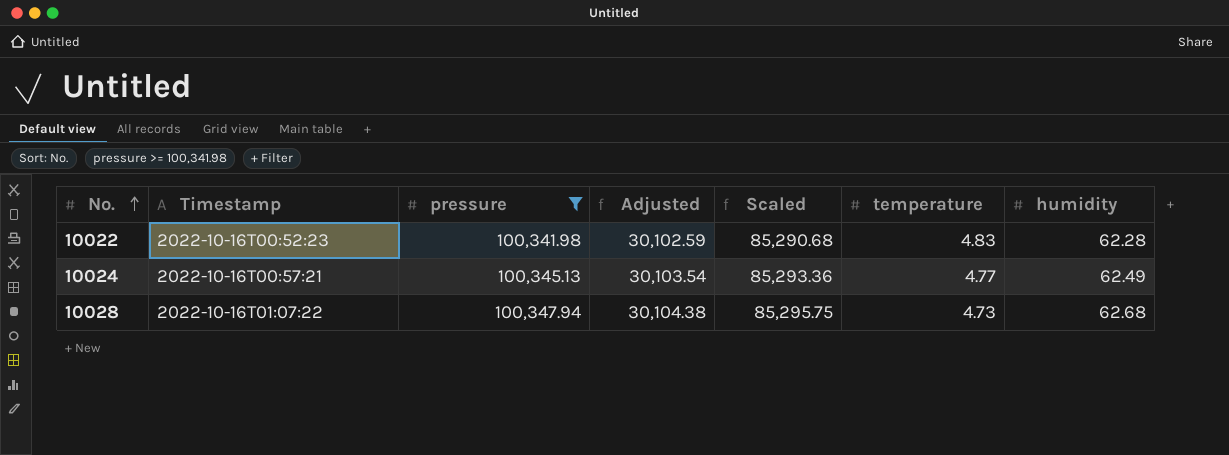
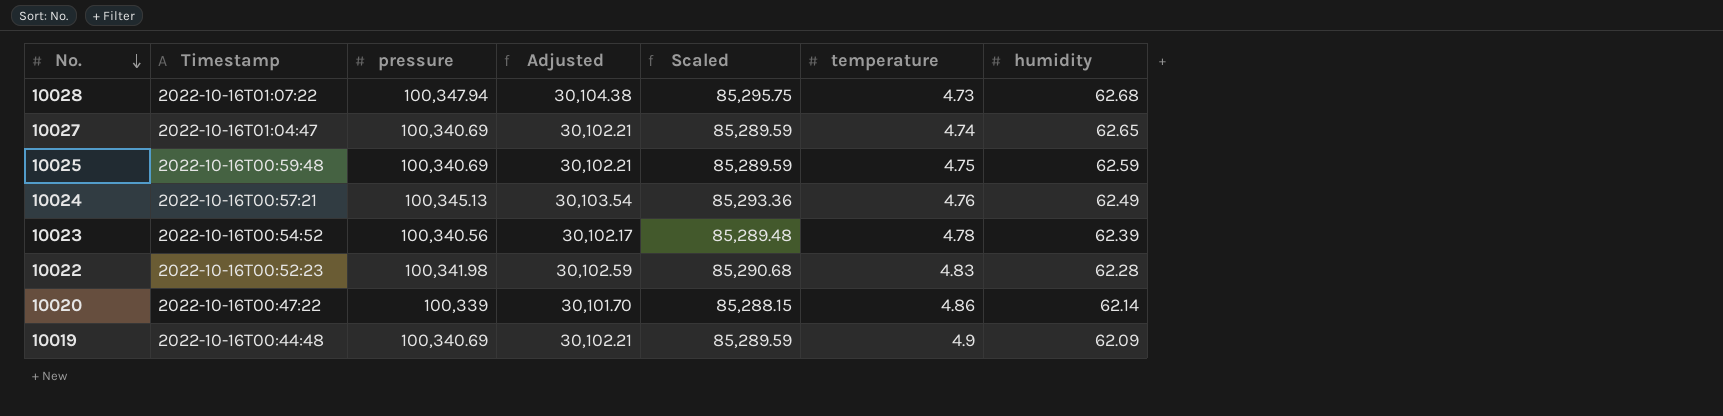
filter: pressure >= 100,341.98 -> none
row order: No. ascending -> No. descending
10024 | temperature: 4.77 -> 4.76

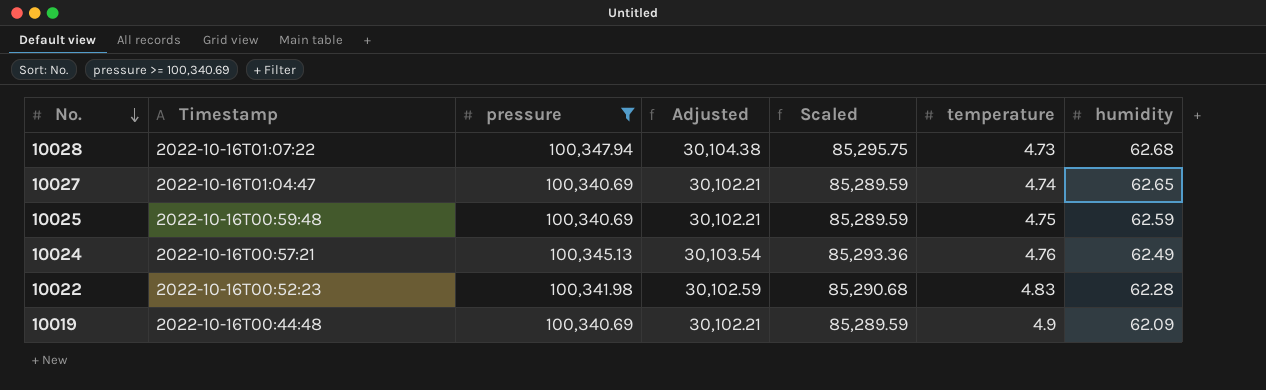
filter: none -> pressure >= 100,340.69

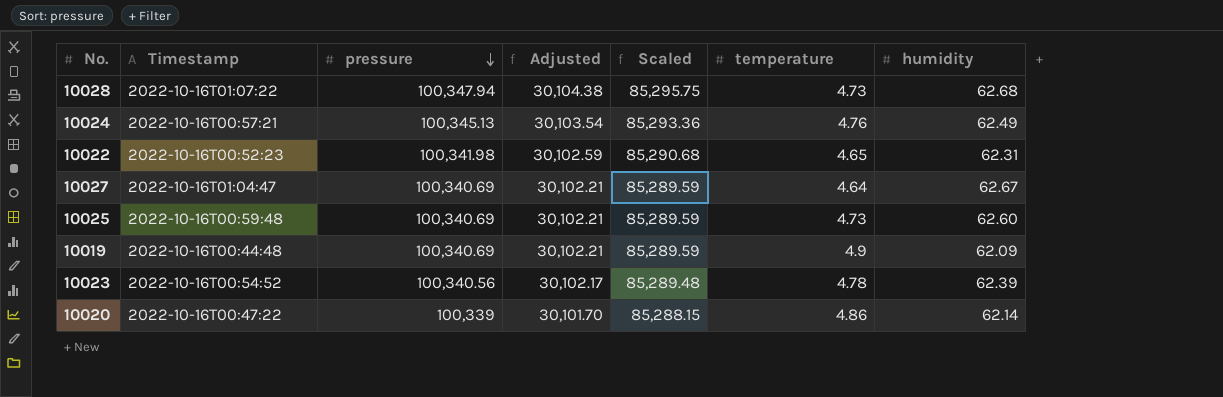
filter: pressure >= 100,340.69 -> none
row order: No. descending -> pressure descending
10022 | temperature: 4.83 -> 4.65
10022 | humidity: 62.28 -> 62.31
10027 | temperature: 4.74 -> 4.64
10027 | humidity: 62.65 -> 62.67
10025 | temperature: 4.75 -> 4.73
10025 | humidity: 62.59 -> 62.60

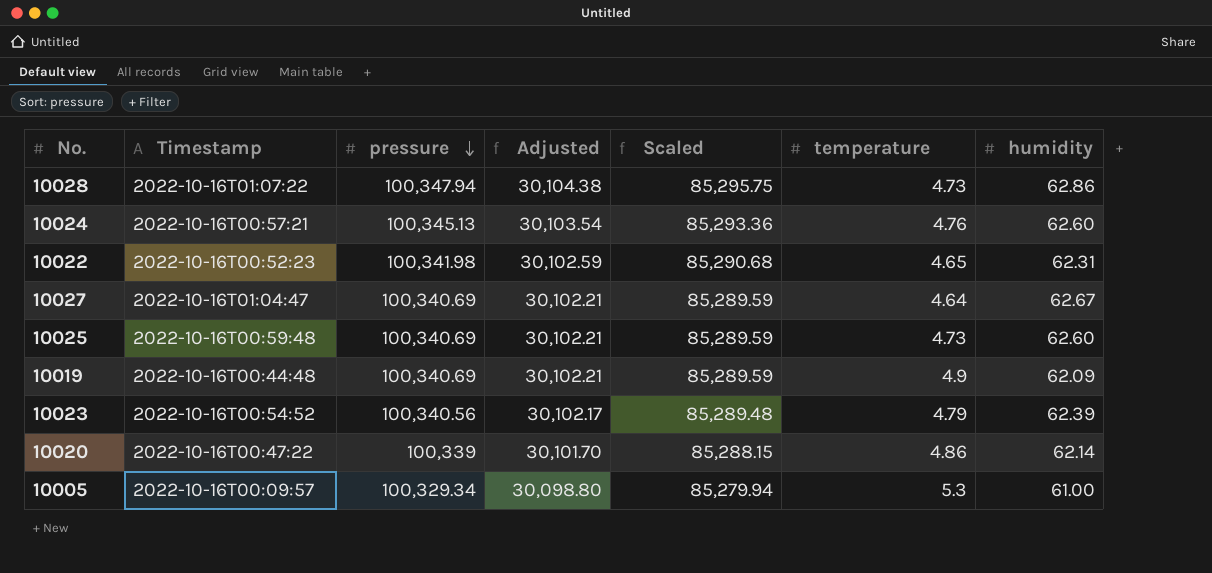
10028 | humidity: 62.68 -> 62.86
10024 | humidity: 62.49 -> 62.60
10023 | temperature: 4.78 -> 4.79
row 10005: none -> 2022-10-16T00:09:57 | 100,329.34 | 30,098.80 | 85,279.94 | 5.3 | 61.00

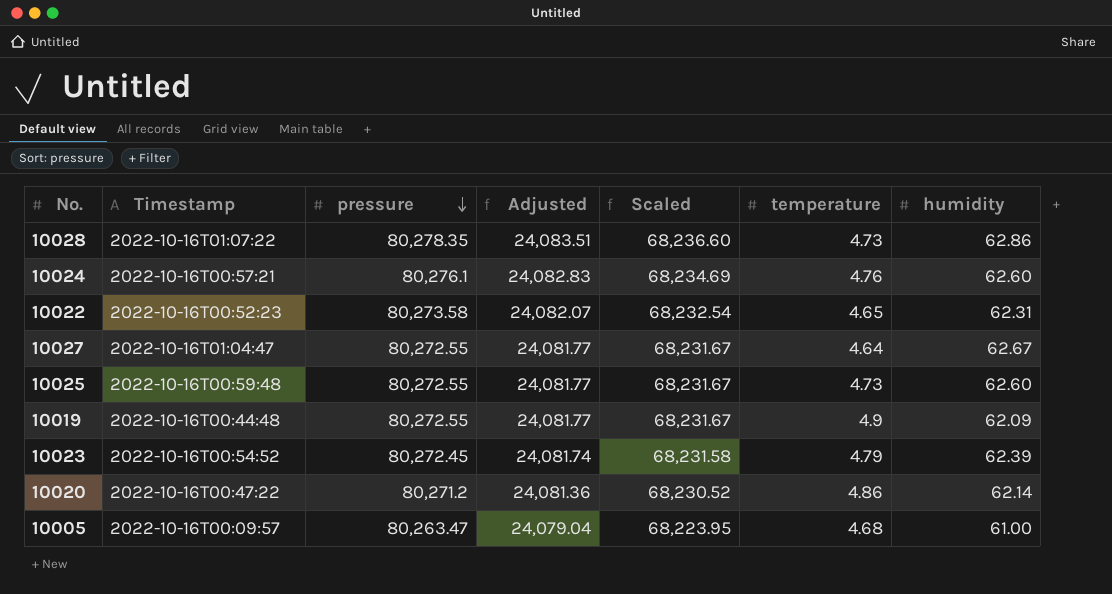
10028 | pressure: 100,347.94 -> 80,278.35
10028 | Adjusted: 30,104.38 -> 24,083.51
10028 | Scaled: 85,295.75 -> 68,236.60
10024 | pressure: 100,345.13 -> 80,276.1
10024 | Adjusted: 30,103.54 -> 24,082.83
10024 | Scaled: 85,293.36 -> 68,234.69
10022 | pressure: 100,341.98 -> 80,273.58
10022 | Adjusted: 30,102.59 -> 24,082.07
10022 | Scaled: 85,290.68 -> 68,232.54
10027 | pressure: 100,340.69 -> 80,272.55
10027 | Adjusted: 30,102.21 -> 24,081.77
10027 | Scaled: 85,289.59 -> 68,231.67
10025 | pressure: 100,340.69 -> 80,272.55
10025 | Adjusted: 30,102.21 -> 24,081.77
10025 | Scaled: 85,289.59 -> 68,231.67
10019 | pressure: 100,340.69 -> 80,272.55
10019 | Adjusted: 30,102.21 -> 24,081.77
10019 | Scaled: 85,289.59 -> 68,231.67
10023 | pressure: 100,340.56 -> 80,272.45
10023 | Adjusted: 30,102.17 -> 24,081.74
10023 | Scaled: 85,289.48 -> 68,231.58
10020 | pressure: 100,339 -> 80,271.2
10020 | Adjusted: 30,101.70 -> 24,081.36
10020 | Scaled: 85,288.15 -> 68,230.52
10005 | pressure: 100,329.34 -> 80,263.47
10005 | Adjusted: 30,098.80 -> 24,079.04
10005 | Scaled: 85,279.94 -> 68,223.95
10005 | temperature: 5.3 -> 4.68

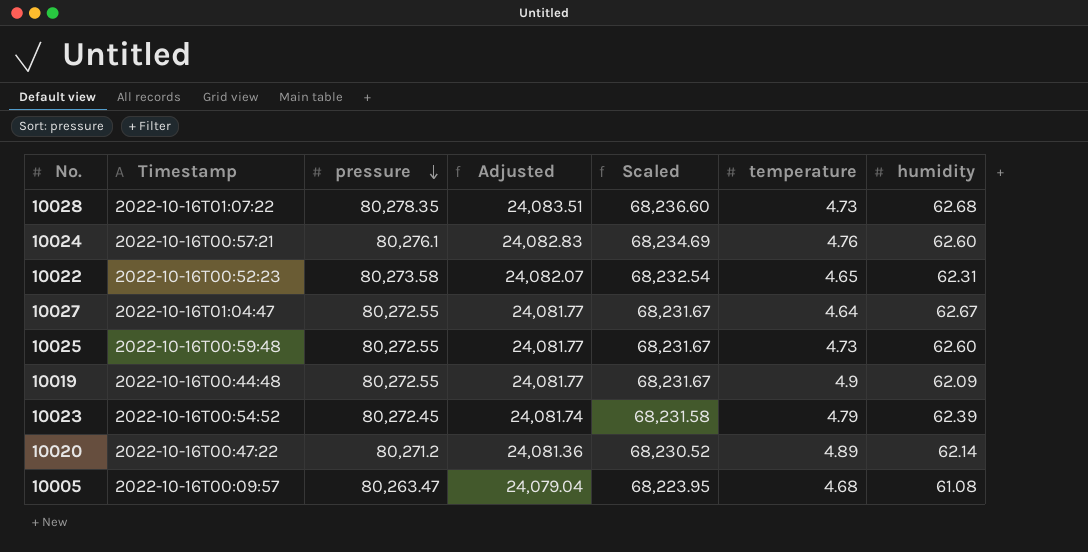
10028 | humidity: 62.86 -> 62.68
10020 | temperature: 4.86 -> 4.89
10005 | humidity: 61.00 -> 61.08

